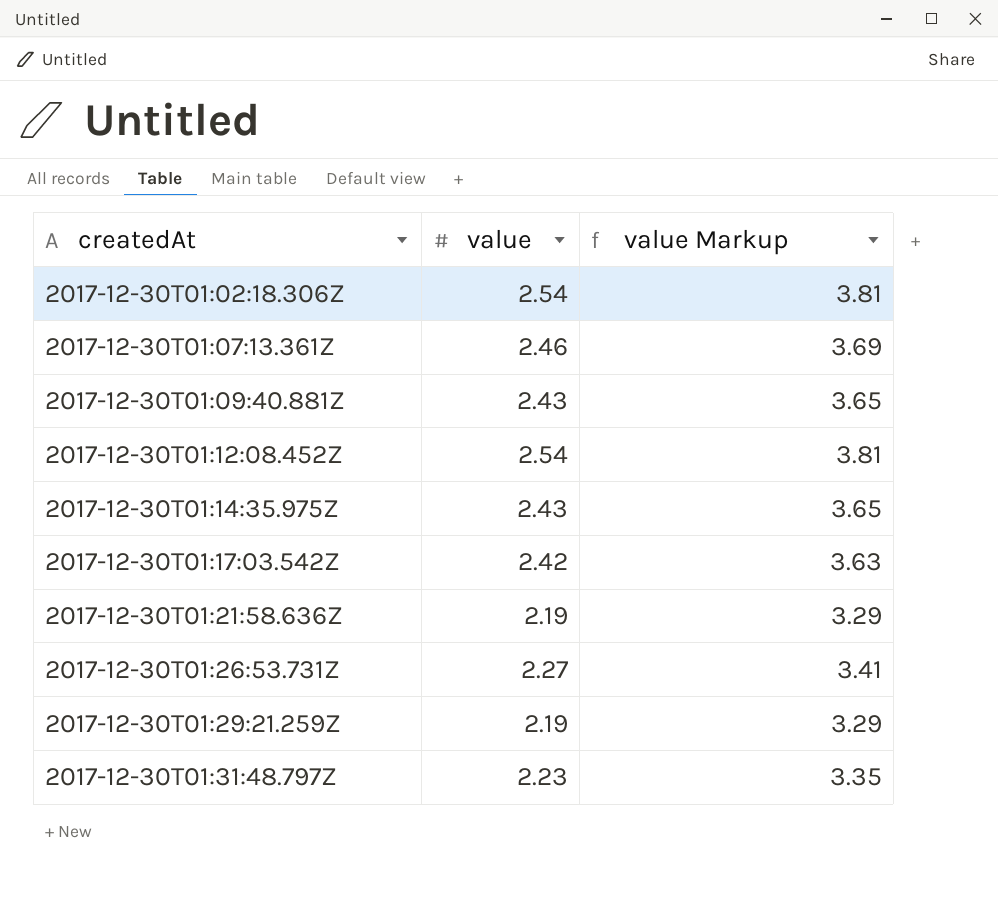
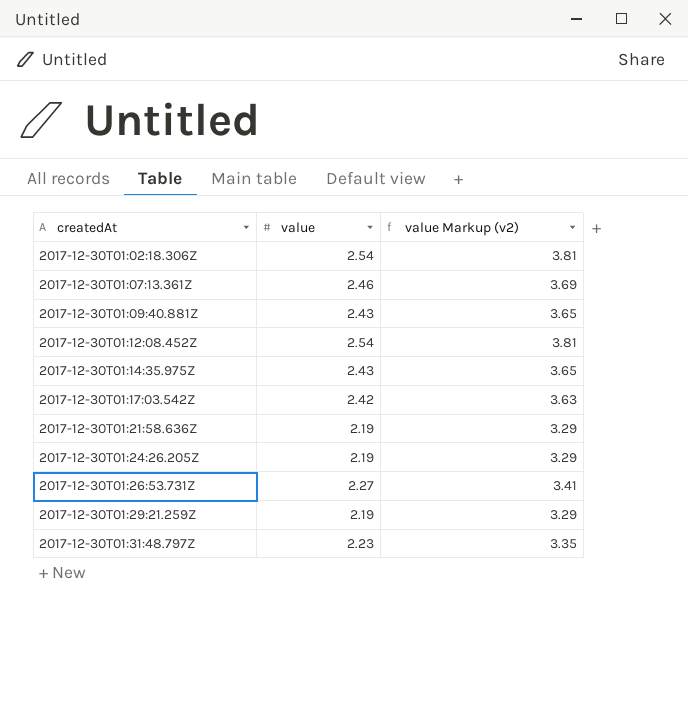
column name: value Markup -> value Markup (v2)
row 2017-12-30T01:24:26.205Z: none -> 2.19 | 3.29

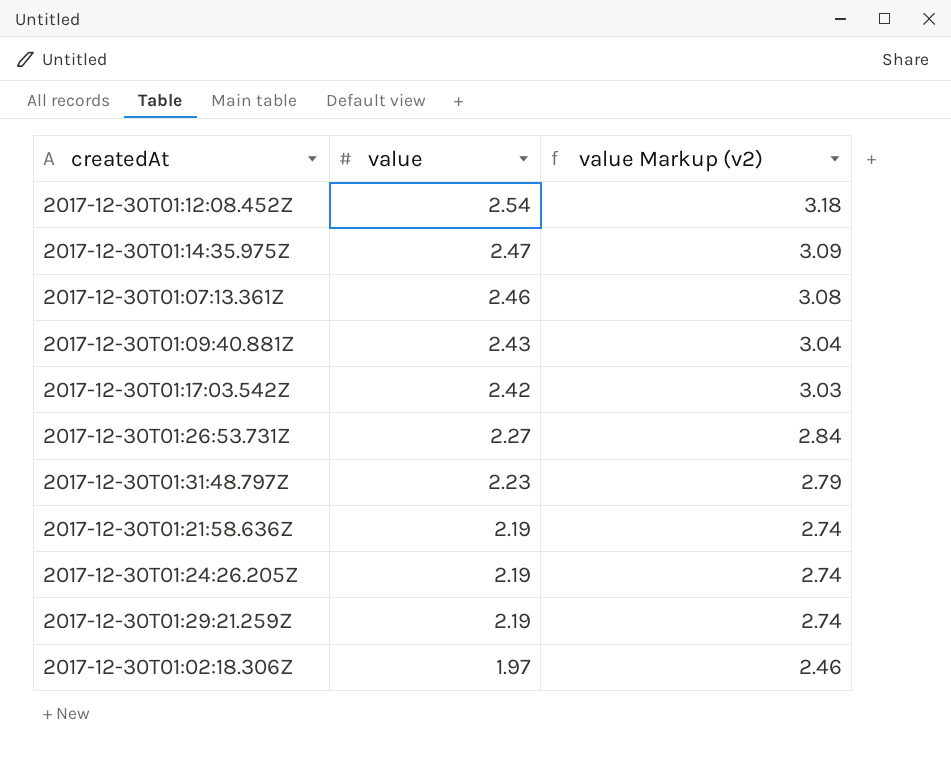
row order: createdAt ascending -> value descending
column value Markup (v2) | formula: [value] * 1.5 -> [value] * 1.25
2017-12-30T01:14:35.975Z | value: 2.43 -> 2.47
2017-12-30T01:02:18.306Z | value: 2.54 -> 1.97

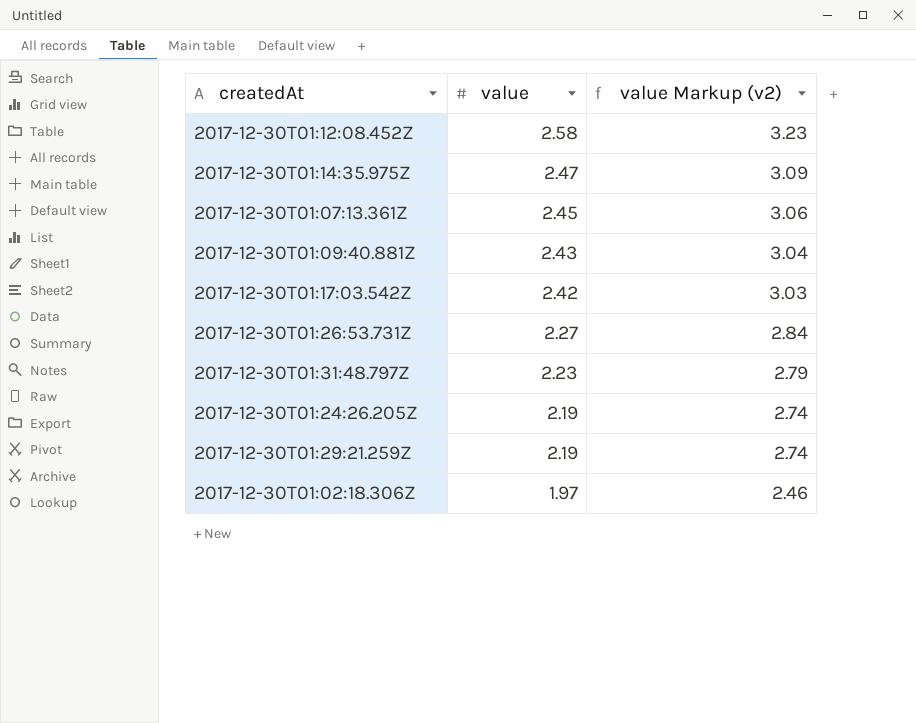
row 2017-12-30T01:21:58.636Z: 2.19 | 2.74 -> none
2017-12-30T01:12:08.452Z | value: 2.54 -> 2.58
2017-12-30T01:12:08.452Z | value Markup (v2): 3.18 -> 3.23
2017-12-30T01:07:13.361Z | value: 2.46 -> 2.45
2017-12-30T01:07:13.361Z | value Markup (v2): 3.08 -> 3.06

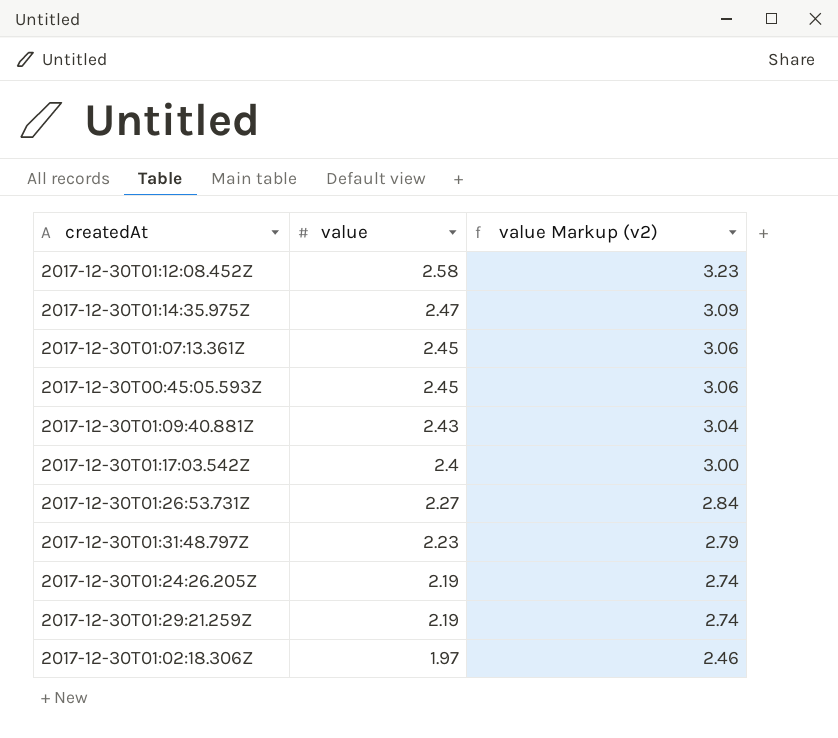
row 2017-12-30T00:45:05.593Z: none -> 2.45 | 3.06
2017-12-30T01:17:03.542Z | value: 2.42 -> 2.4
2017-12-30T01:17:03.542Z | value Markup (v2): 3.03 -> 3.00

